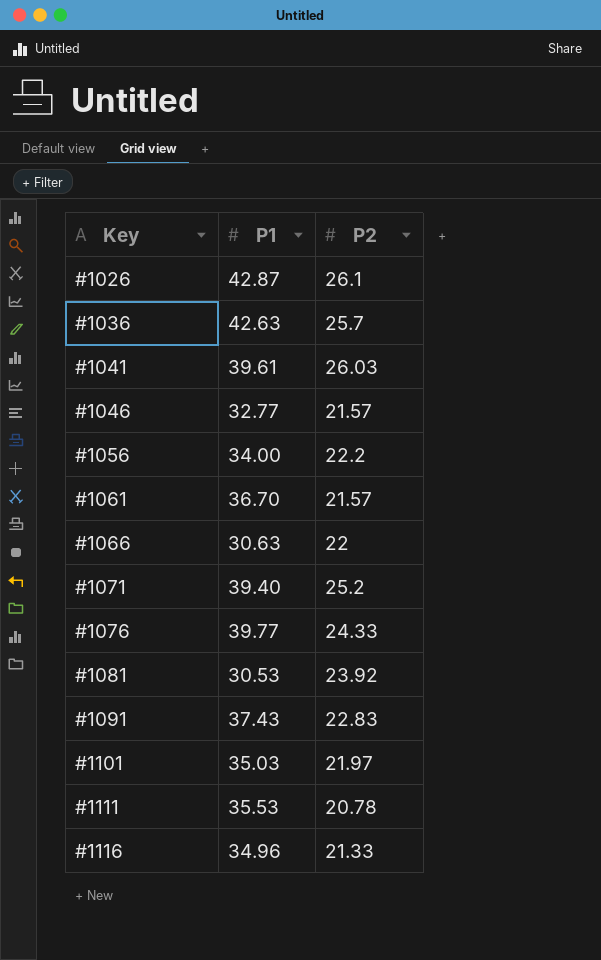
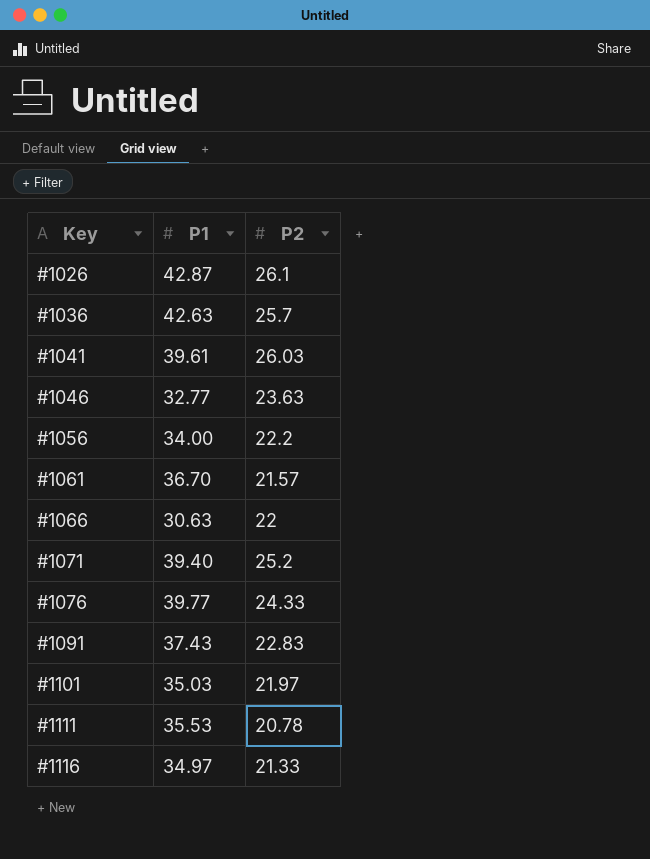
row #1081: 30.53 | 23.92 -> none
#1046 | P2: 21.57 -> 23.63
#1116 | P1: 34.96 -> 34.97

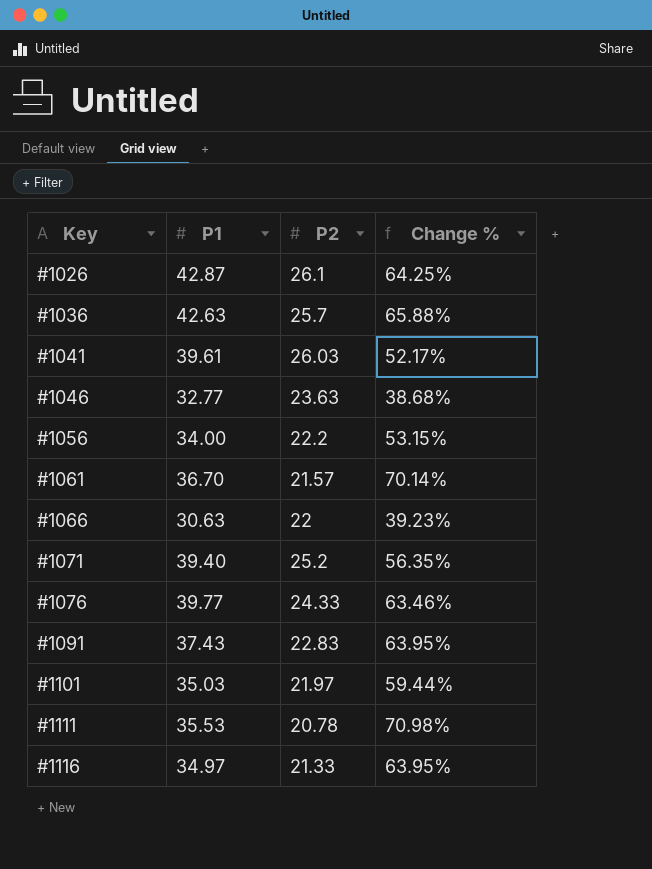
column Change % | formula: none -> ([P1] - [P2]) / [P2]

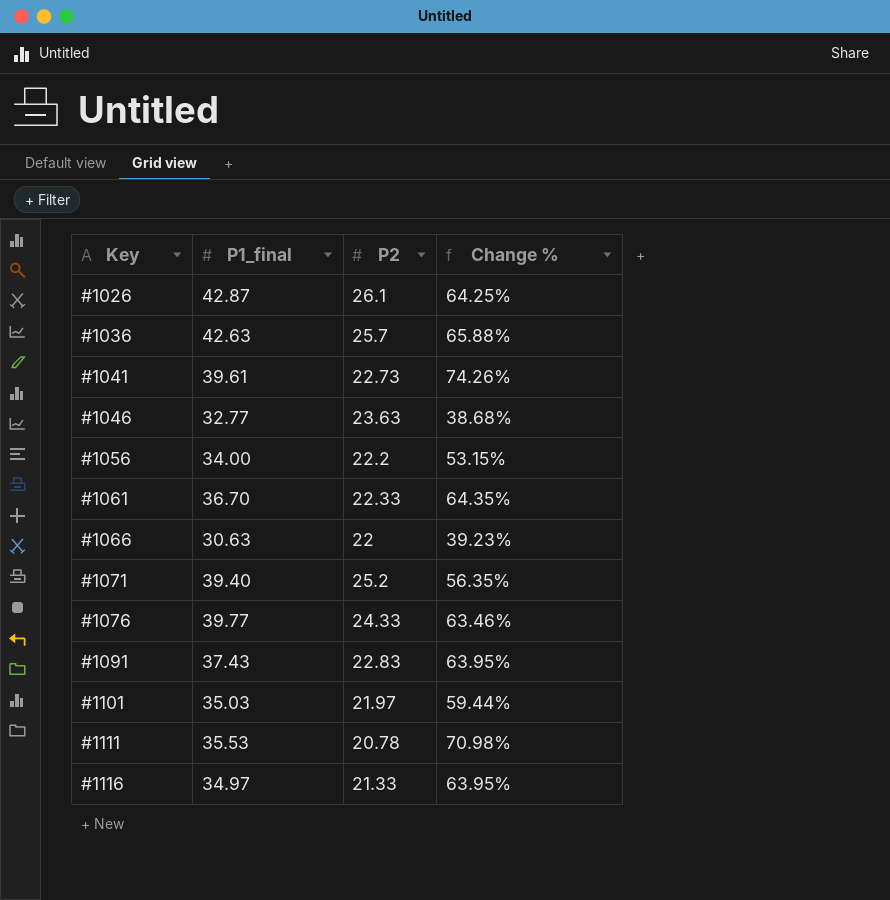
column name: P1 -> P1_final
#1041 | P2: 26.03 -> 22.73
#1041 | Change %: 52.17% -> 74.26%
#1061 | P2: 21.57 -> 22.33
#1061 | Change %: 70.14% -> 64.35%

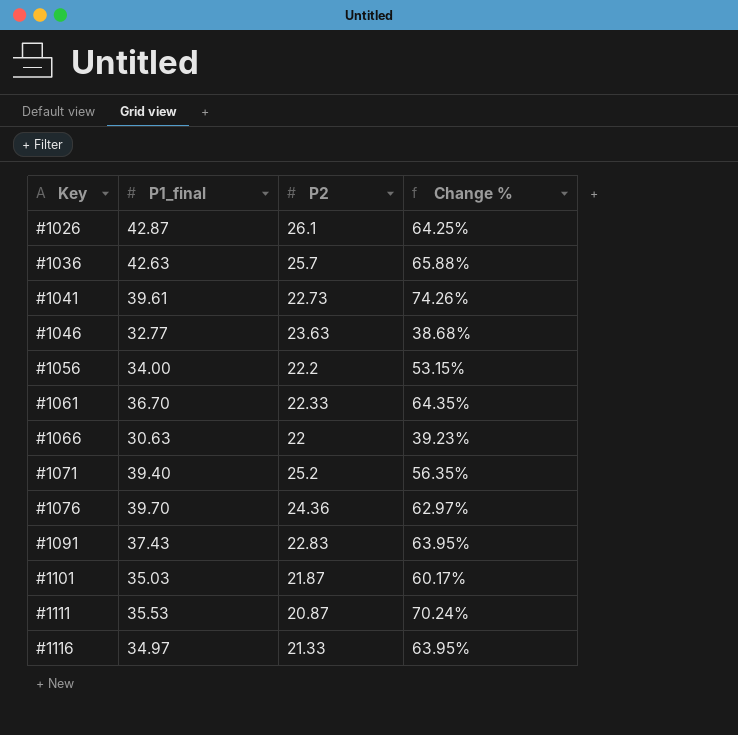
#1076 | P1_final: 39.77 -> 39.70
#1076 | P2: 24.33 -> 24.36
#1076 | Change %: 63.46% -> 62.97%
#1101 | P2: 21.97 -> 21.87
#1101 | Change %: 59.44% -> 60.17%
#1111 | P2: 20.78 -> 20.87
#1111 | Change %: 70.98% -> 70.24%

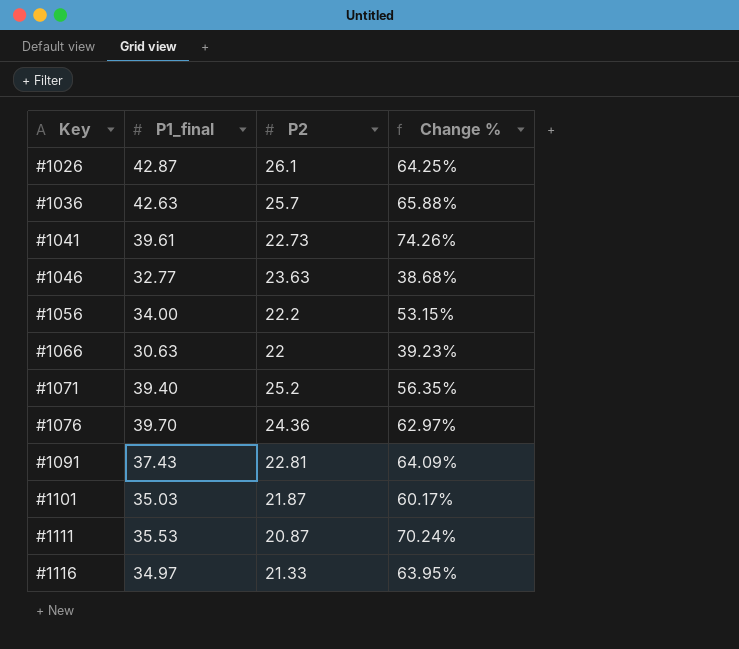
row #1061: 36.70 | 22.33 | 64.35% -> none
#1091 | P2: 22.83 -> 22.81
#1091 | Change %: 63.95% -> 64.09%

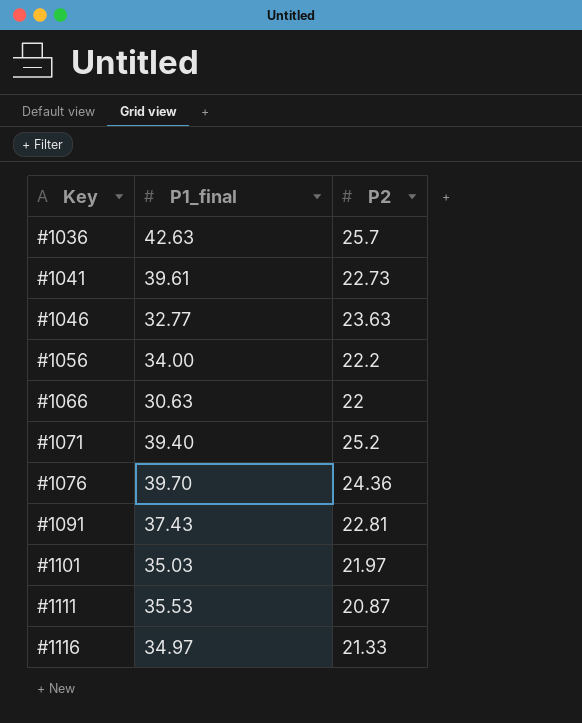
column Change % | formula: ([P1_final] - [P2]) / [P2] -> none
row #1026: 42.87 | 26.1 | 64.25% -> none
#1101 | P2: 21.87 -> 21.97

